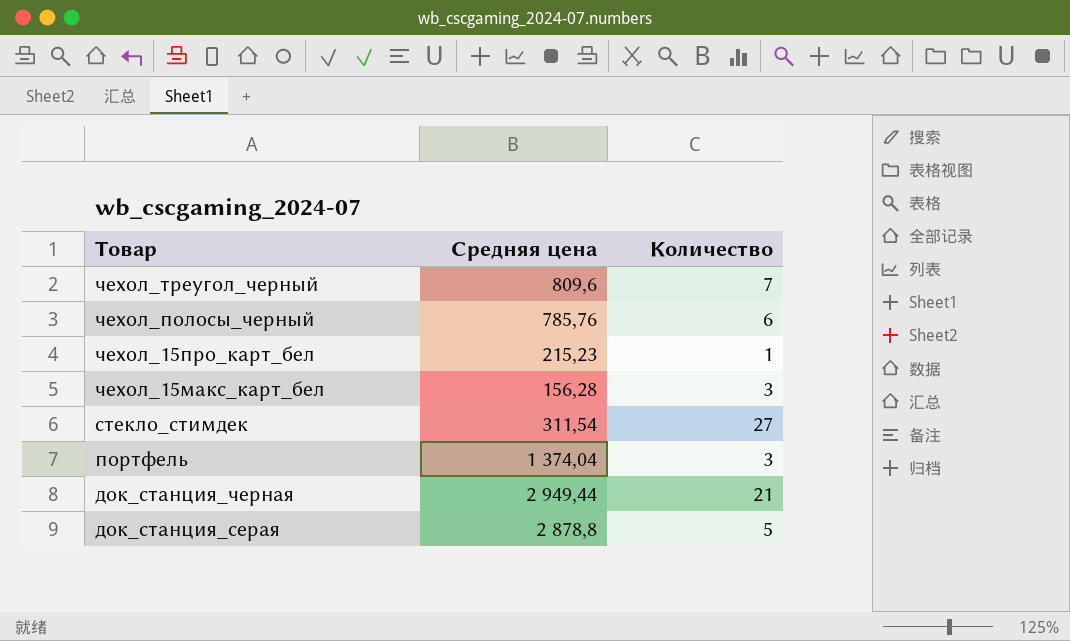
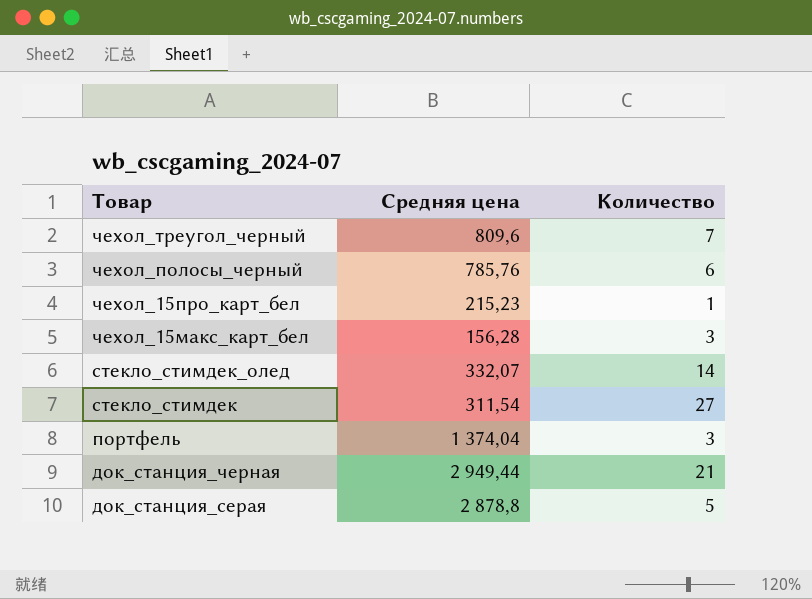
row стекло_стимдек_олед: none -> 332,07 | 14

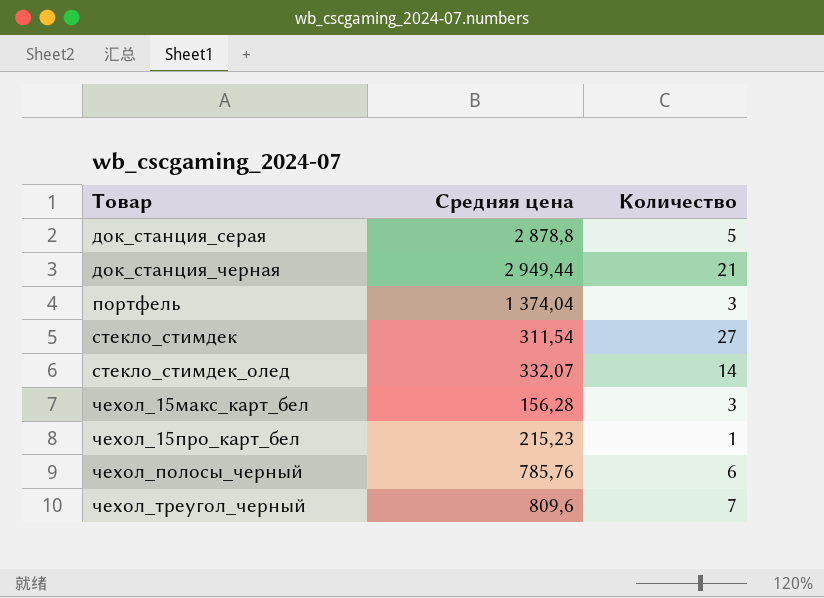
row order: Товар descending -> Товар ascending

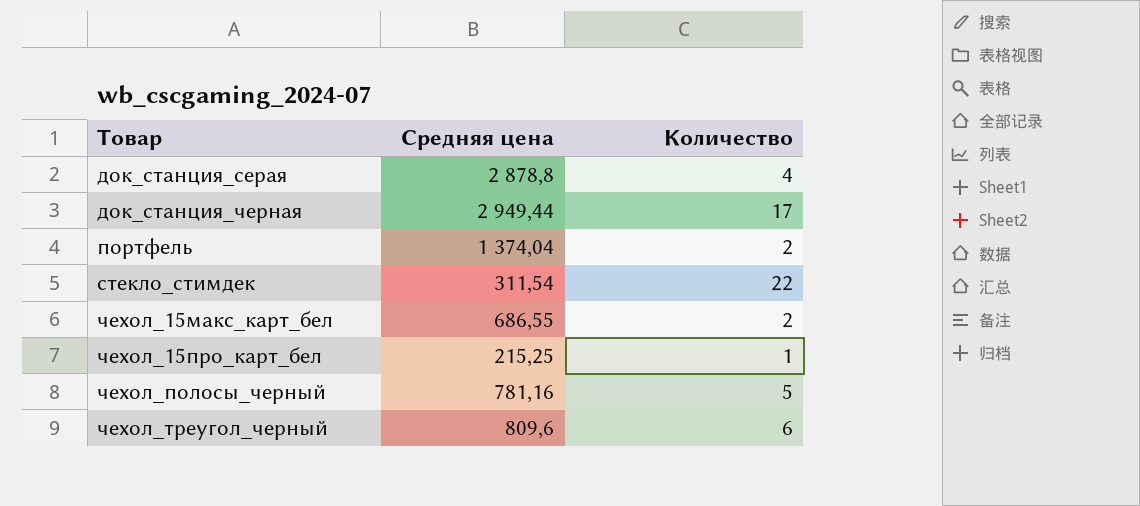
row стекло_стимдек_олед: 332,07 | 14 -> none
док_станция_серая | Количество: 5 -> 4
док_станция_черная | Количество: 21 -> 17
портфель | Количество: 3 -> 2
стекло_стимдек | Количество: 27 -> 22
чехол_15макс_карт_бел | Средняя цена: 156,28 -> 686,55
чехол_15макс_карт_бел | Количество: 3 -> 2
чехол_15про_карт_бел | Средняя цена: 215,23 -> 215,25
чехол_полосы_черный | Средняя цена: 785,76 -> 781,16
чехол_полосы_черный | Количество: 6 -> 5
чехол_треугол_черный | Количество: 7 -> 6

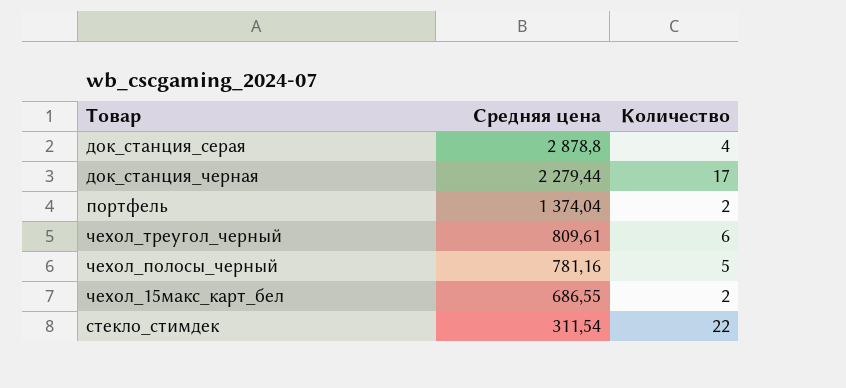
row order: Товар ascending -> Средняя цена descending
row чехол_15про_карт_бел: 215,25 | 1 -> none
док_станция_черная | Средняя цена: 2 949,44 -> 2 279,44
чехол_треугол_черный | Средняя цена: 809,6 -> 809,61

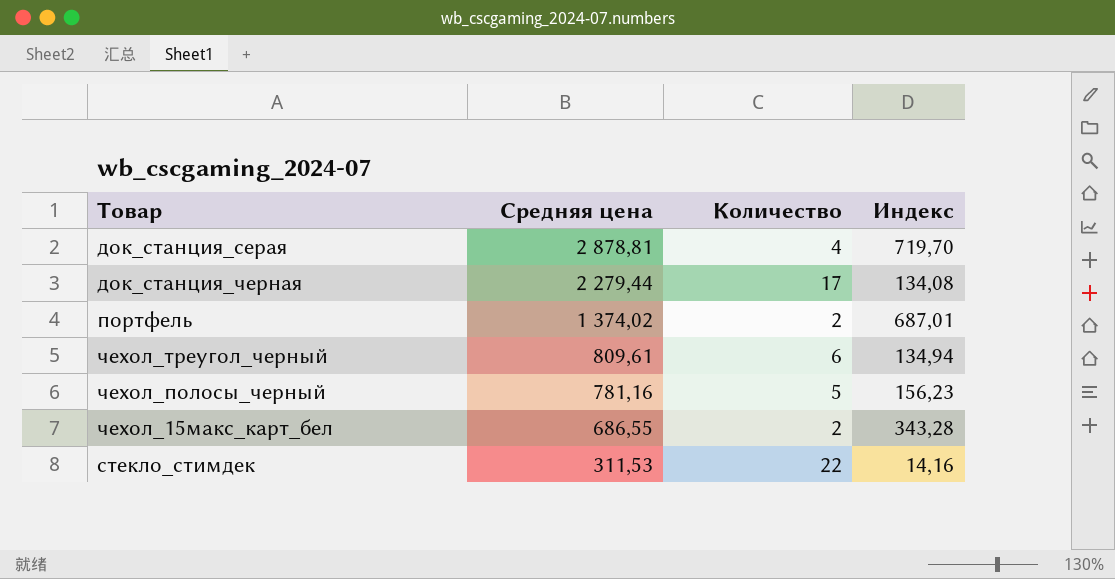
column Индекс | formula: none -> [Средняя цена] / [Количество]
док_станция_серая | Средняя цена: 2 878,8 -> 2 878,81
портфель | Средняя цена: 1 374,04 -> 1 374,02
стекло_стимдек | Средняя цена: 311,54 -> 311,53

